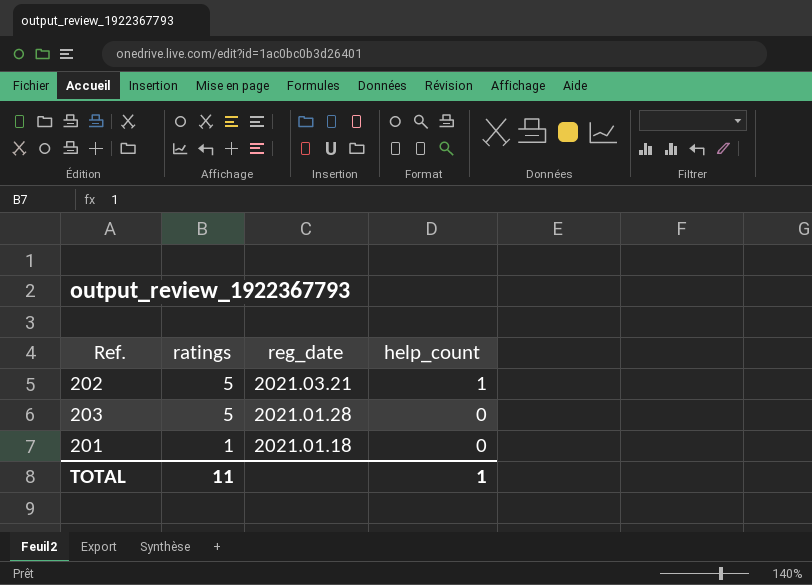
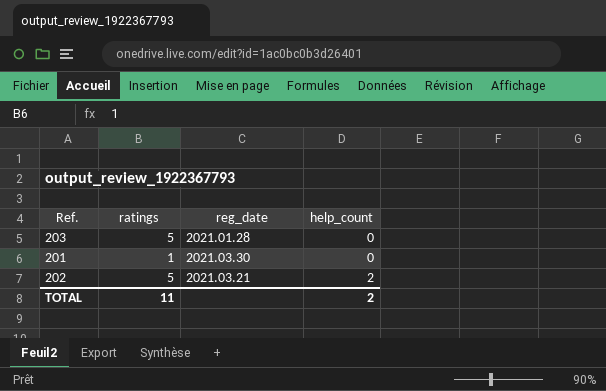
row order: ratings descending -> help_count ascending
201 | reg_date: 2021.01.18 -> 2021.03.30
202 | help_count: 1 -> 2
TOTAL | help_count: 1 -> 2

